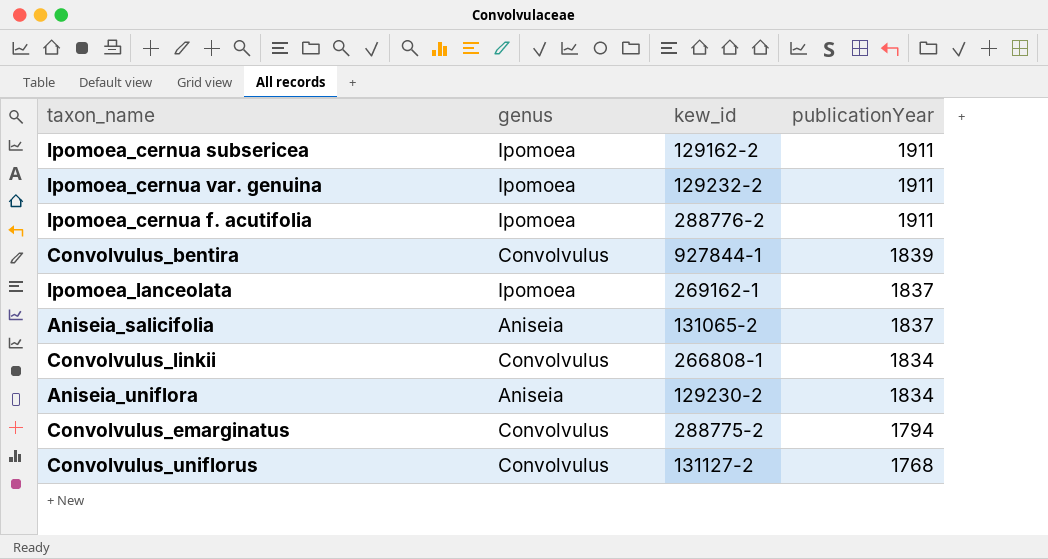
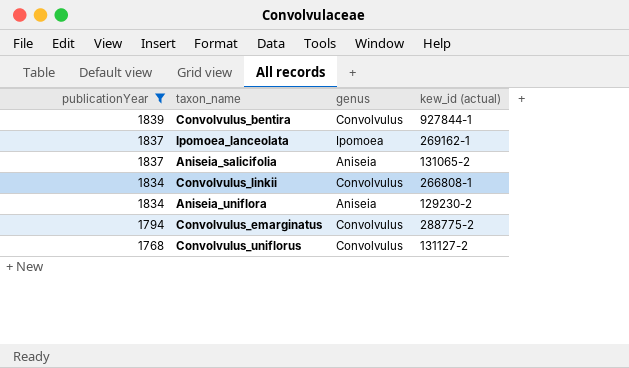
filter: none -> publicationYear != 1911
column publicationYear | position: 4 -> 1
column name: kew_id -> kew_id (actual)

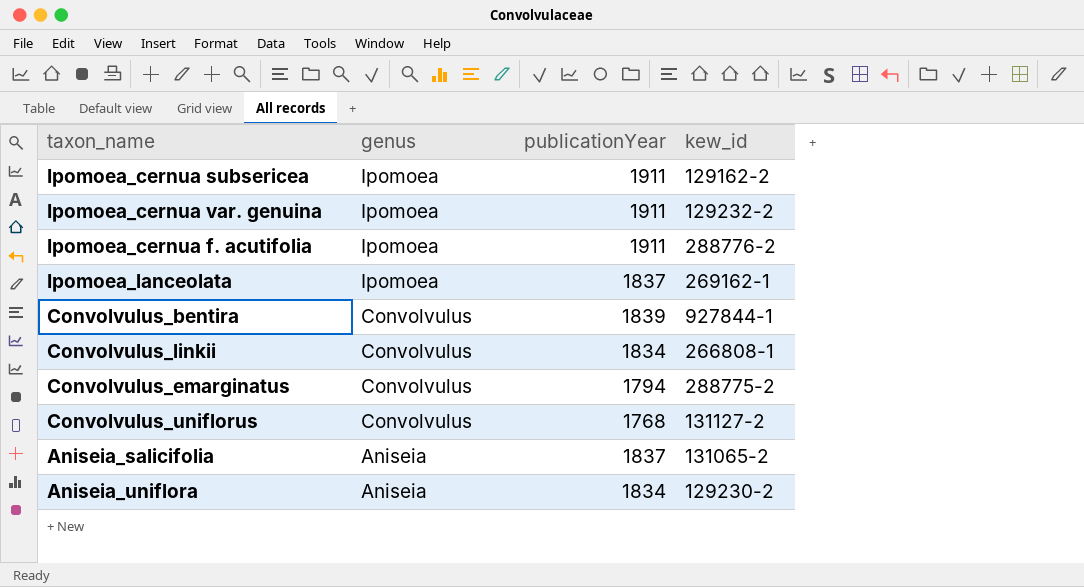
filter: publicationYear != 1911 -> none
row order: publicationYear descending -> genus descending
column publicationYear | position: 1 -> 3
column name: kew_id (actual) -> kew_id

